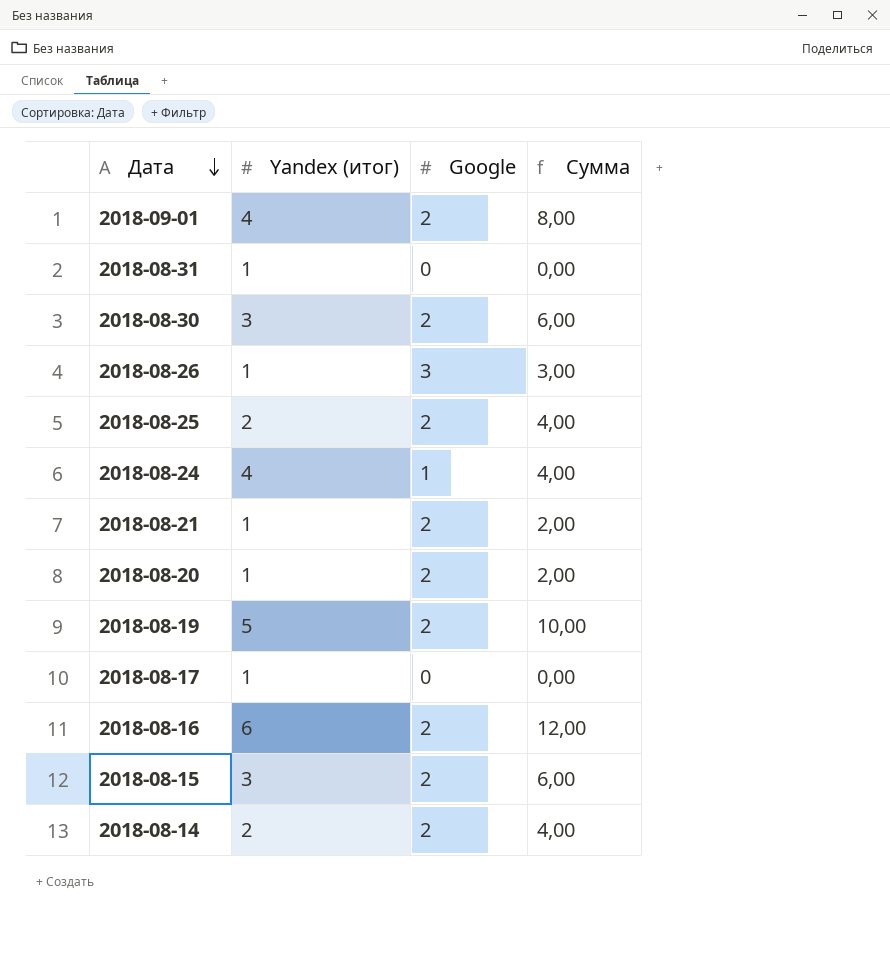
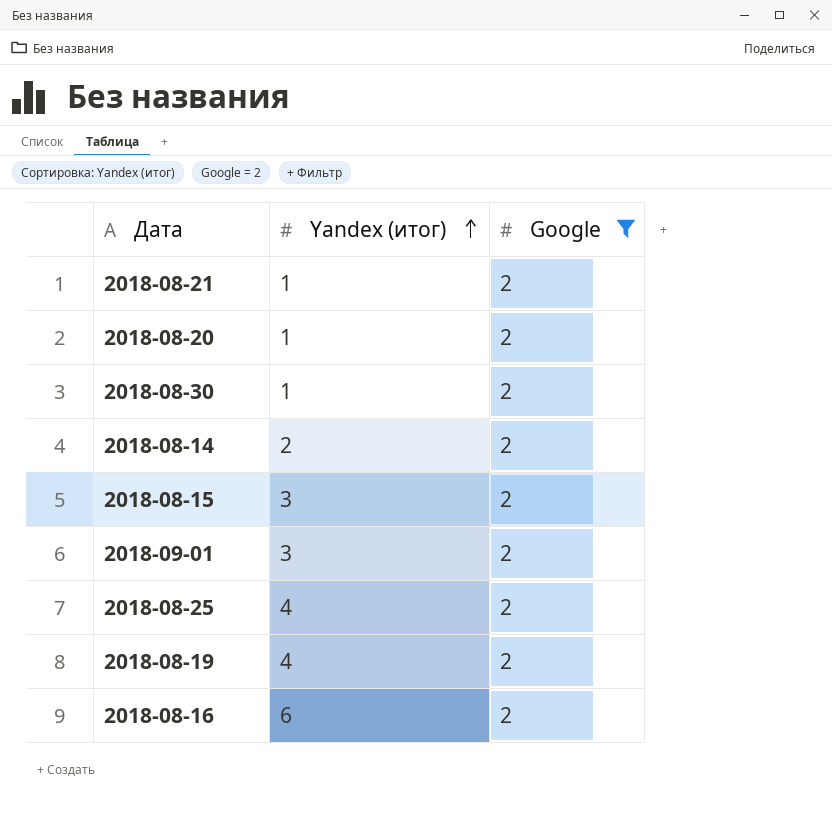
filter: none -> Google = 2
row order: Дата descending -> Yandex (итог) ascending
column Сумма | formula: [Yandex (итог)] * [Google] -> none
2018-08-30 | Yandex (итог): 3 -> 1
2018-09-01 | Yandex (итог): 4 -> 3
2018-08-25 | Yandex (итог): 2 -> 4
2018-08-19 | Yandex (итог): 5 -> 4

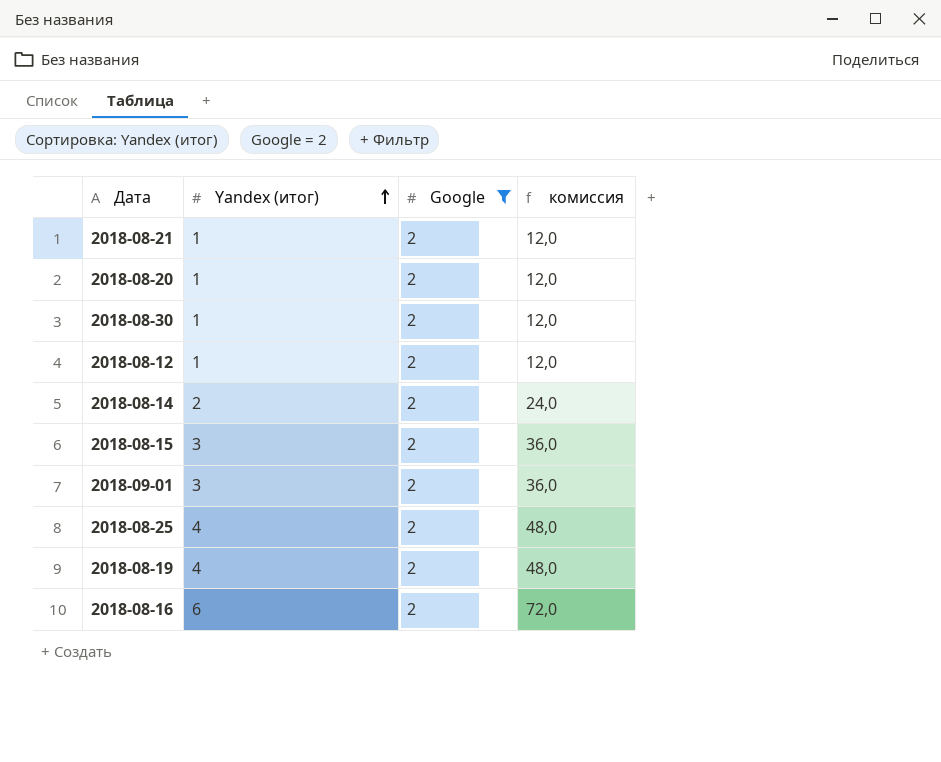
column комиссия | formula: none -> [Yandex (итог)] * 12
row 2018-08-12: none -> 1 | 2 | 12,0

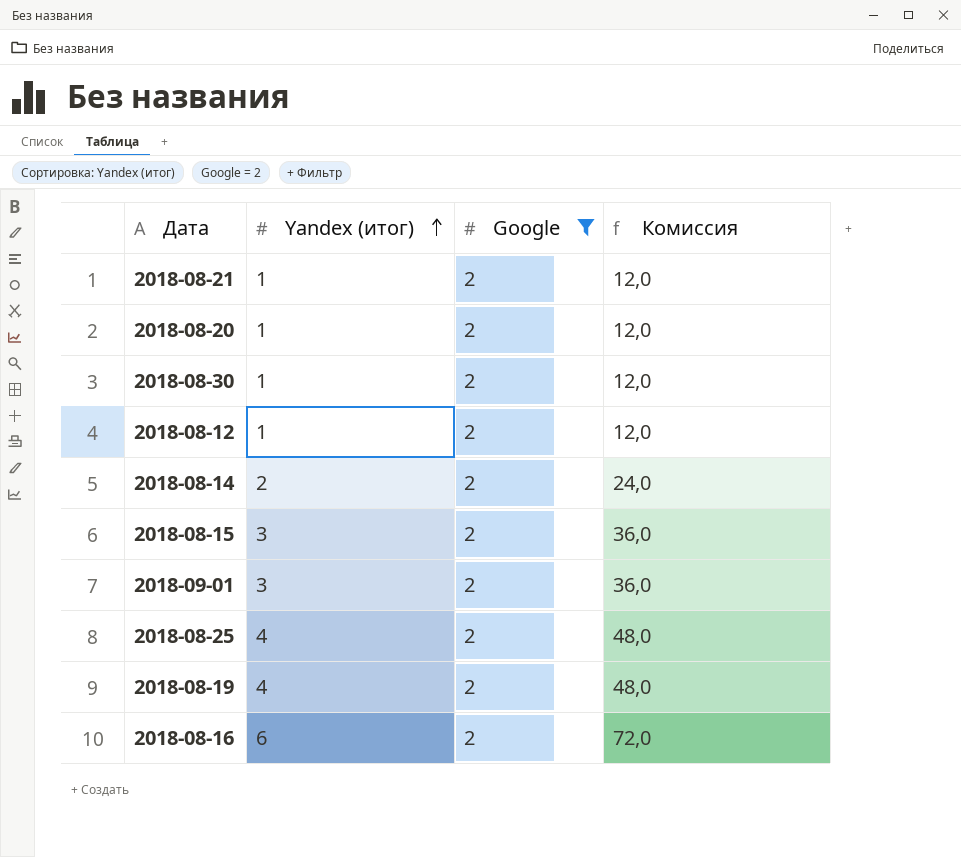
column name: комиссия -> Комиссия

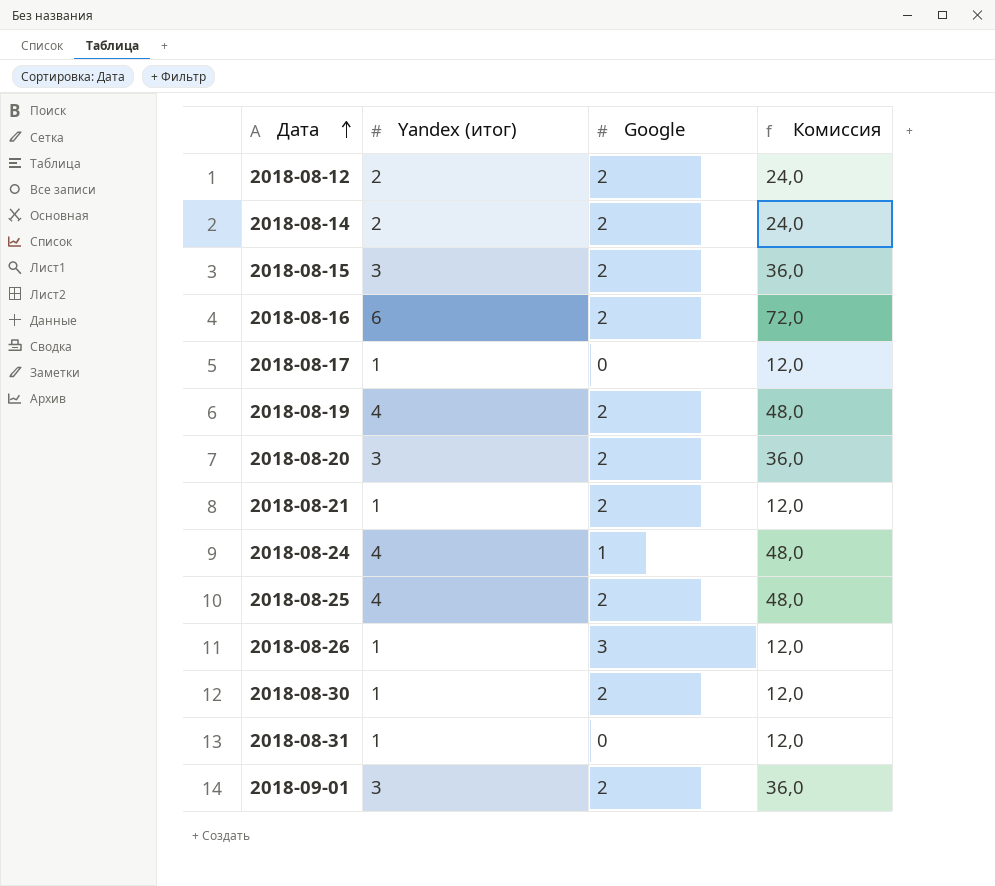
filter: Google = 2 -> none
row order: Yandex (итог) ascending -> Дата ascending
2018-08-12 | Yandex (итог): 1 -> 2
2018-08-12 | Комиссия: 12,0 -> 24,0
2018-08-20 | Yandex (итог): 1 -> 3
2018-08-20 | Комиссия: 12,0 -> 36,0

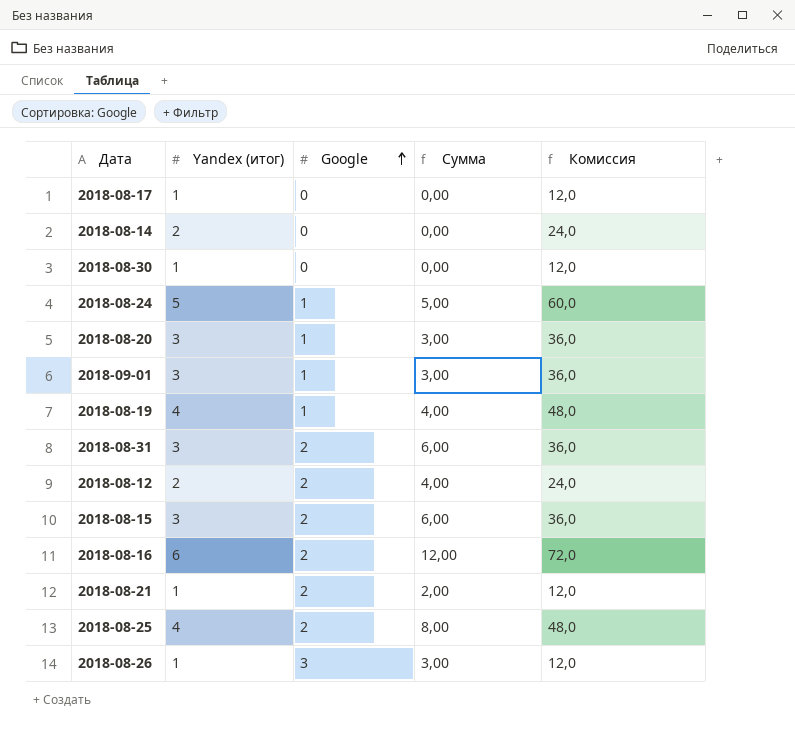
row order: Дата ascending -> Google ascending
column Сумма | formula: none -> [Yandex (итог)] * [Google]
2018-08-14 | Google: 2 -> 0
2018-08-30 | Google: 2 -> 0
2018-08-24 | Yandex (итог): 4 -> 5
2018-08-24 | Комиссия: 48,0 -> 60,0
2018-08-20 | Google: 2 -> 1
2018-09-01 | Google: 2 -> 1
2018-08-19 | Google: 2 -> 1
2018-08-31 | Yandex (итог): 1 -> 3
2018-08-31 | Google: 0 -> 2
2018-08-31 | Комиссия: 12,0 -> 36,0

